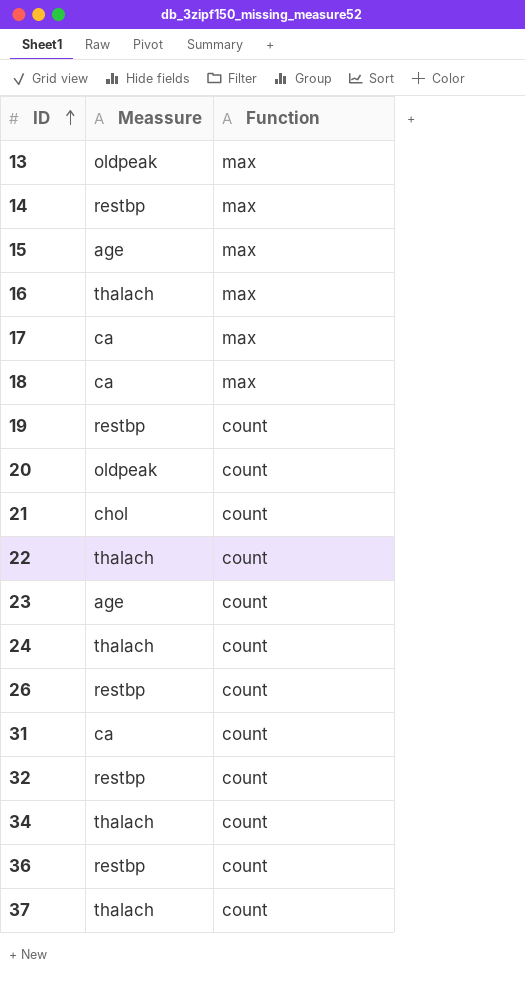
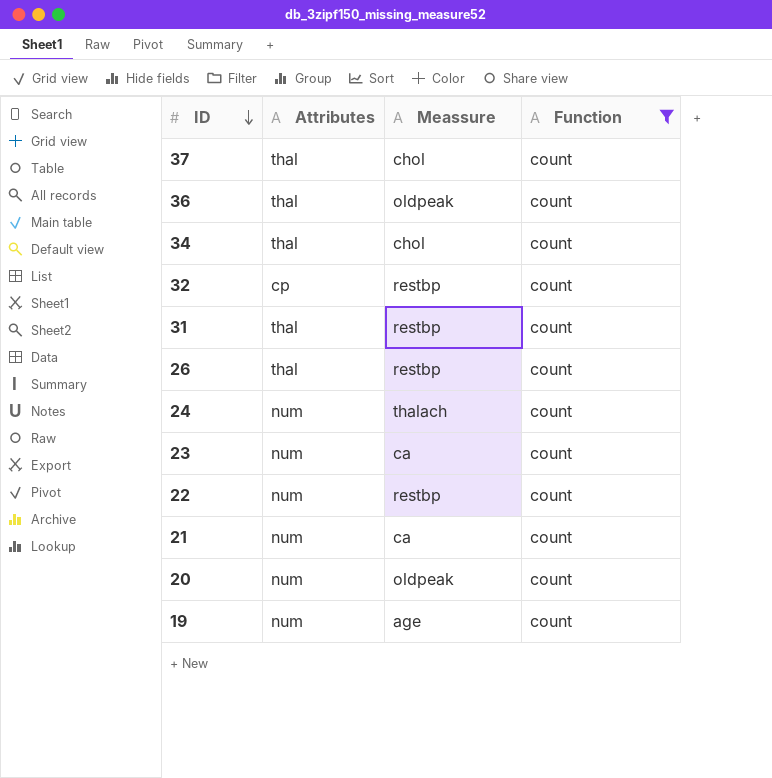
filter: none -> Function = count
row order: ID ascending -> ID descending
column Attributes | position: none -> 2
37 | Meassure: thalach -> chol
36 | Meassure: restbp -> oldpeak
34 | Meassure: thalach -> chol
31 | Meassure: ca -> restbp
23 | Meassure: age -> ca
22 | Meassure: thalach -> restbp
21 | Meassure: chol -> ca
19 | Meassure: restbp -> age

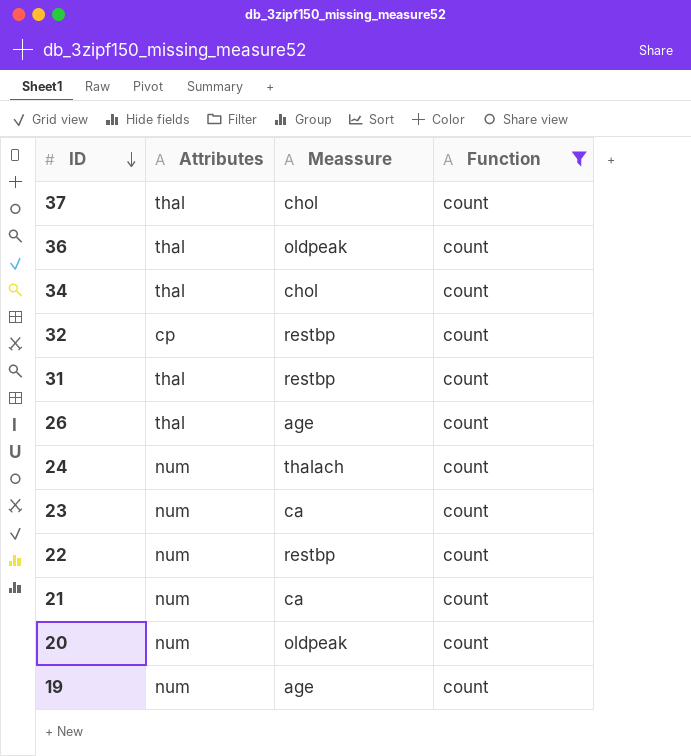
26 | Meassure: restbp -> age

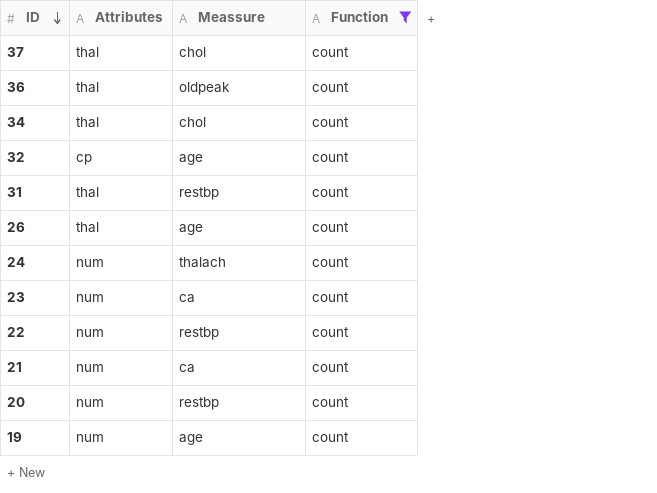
32 | Meassure: restbp -> age
20 | Meassure: oldpeak -> restbp

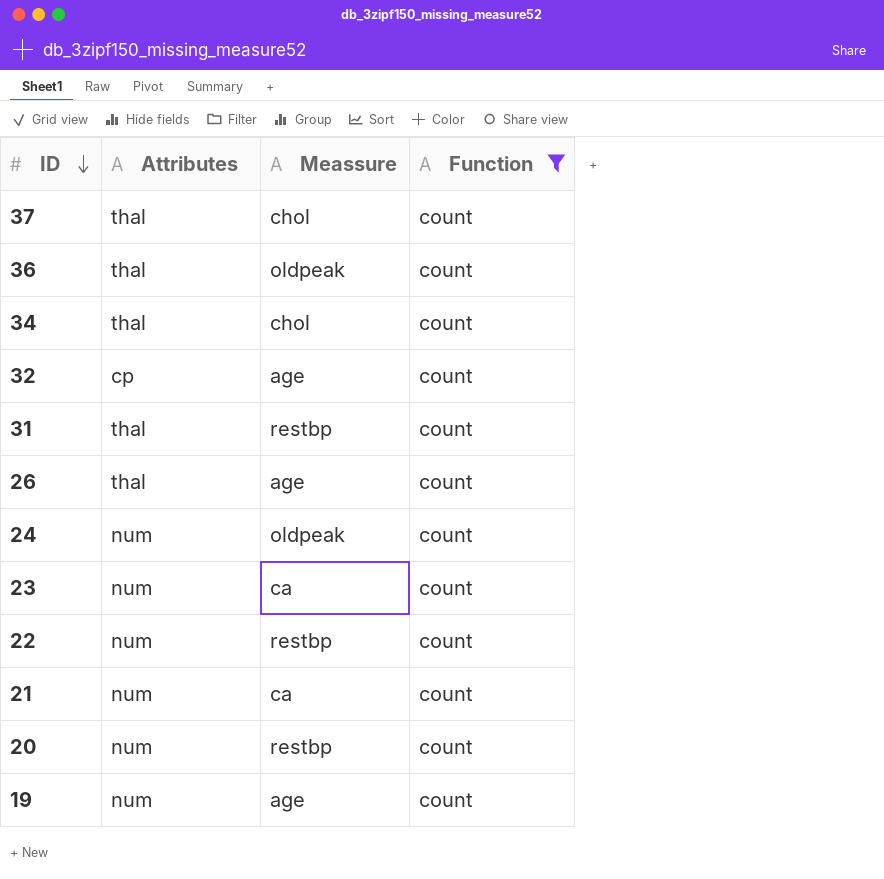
24 | Meassure: thalach -> oldpeak

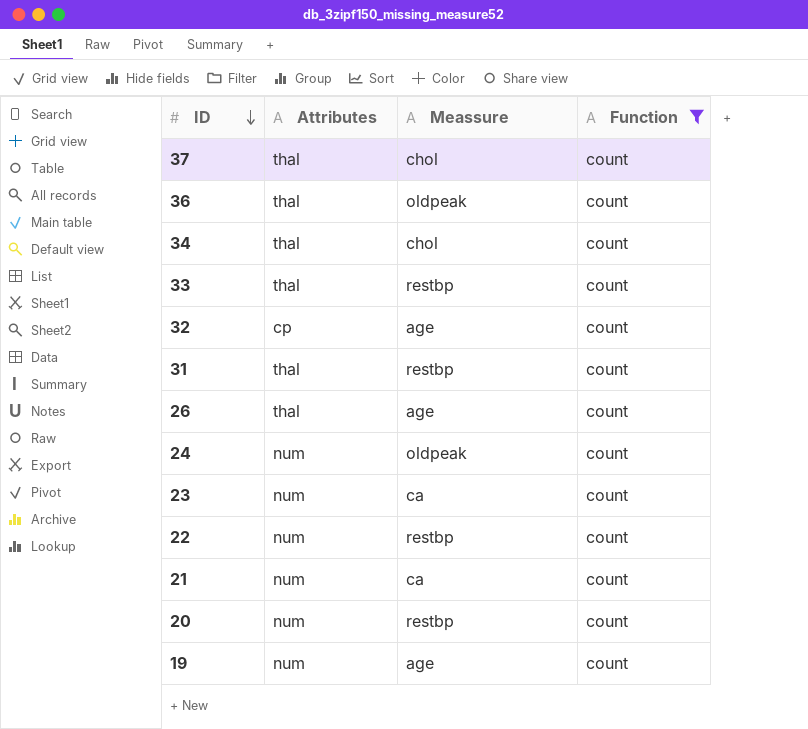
row 33: none -> thal | restbp | count

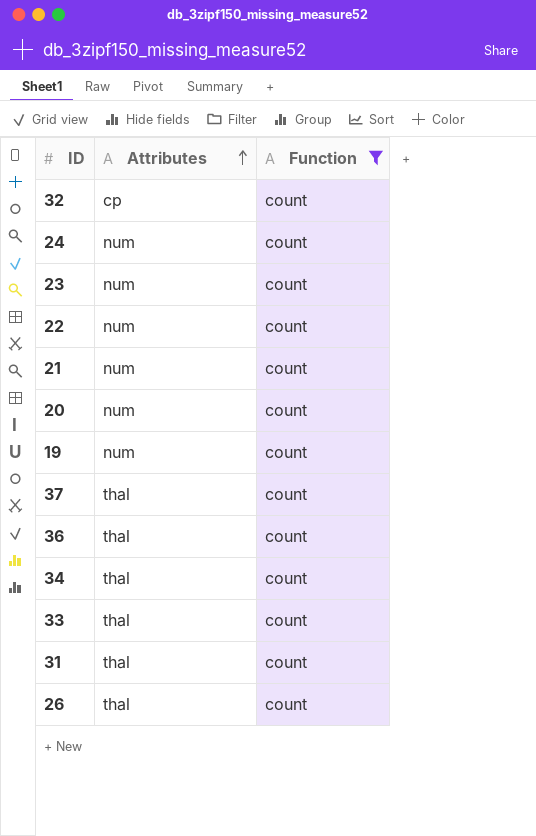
row order: ID descending -> Attributes ascending
column Meassure | position: 3 -> none

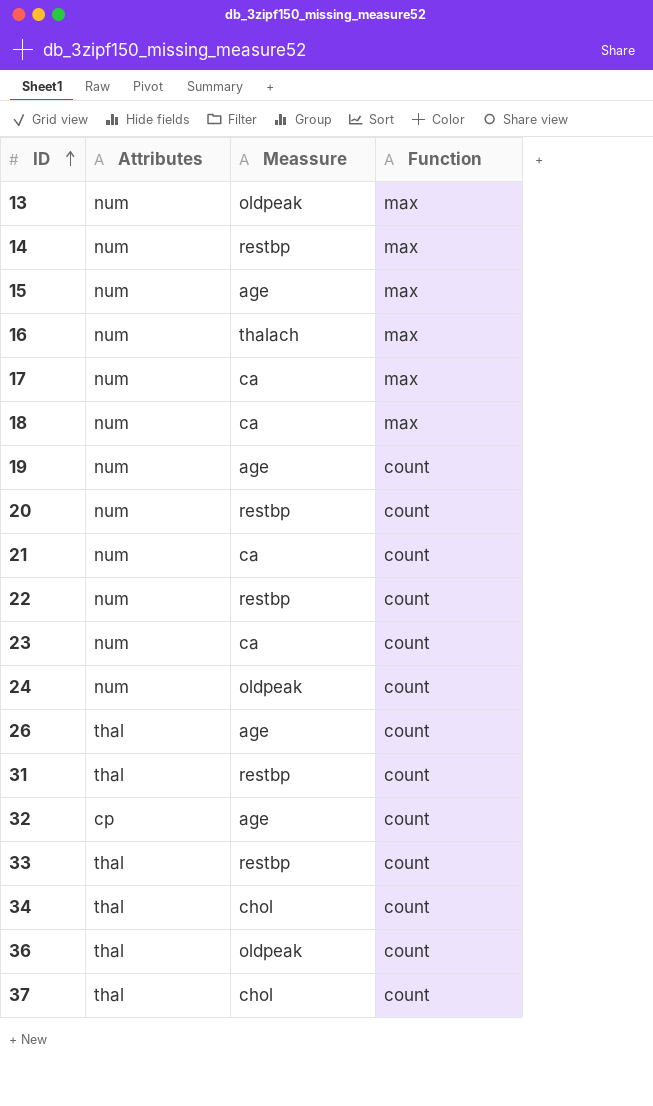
filter: Function = count -> none
row order: Attributes ascending -> ID ascending
column Meassure | position: none -> 3

